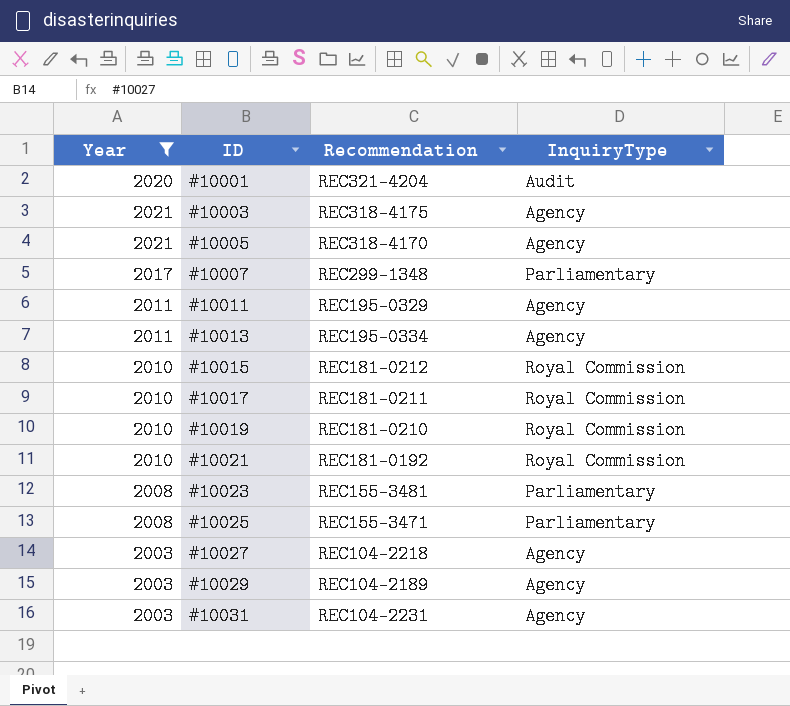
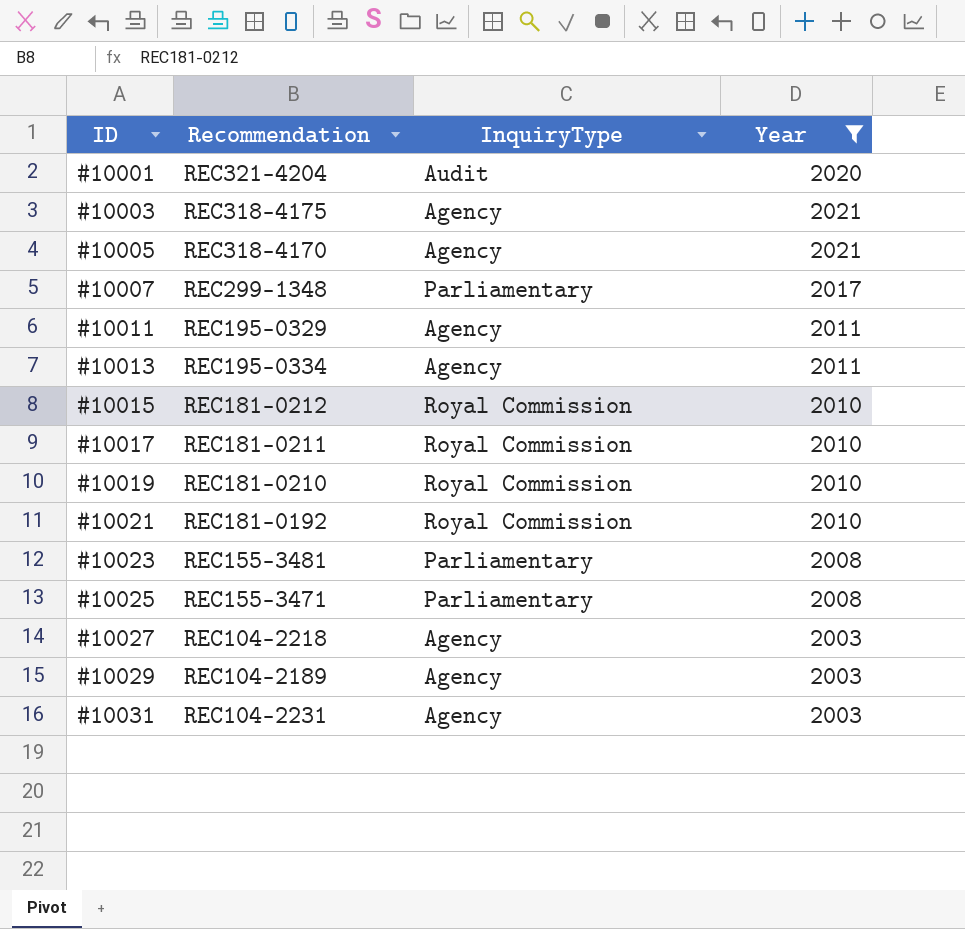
column Year | position: 1 -> 4

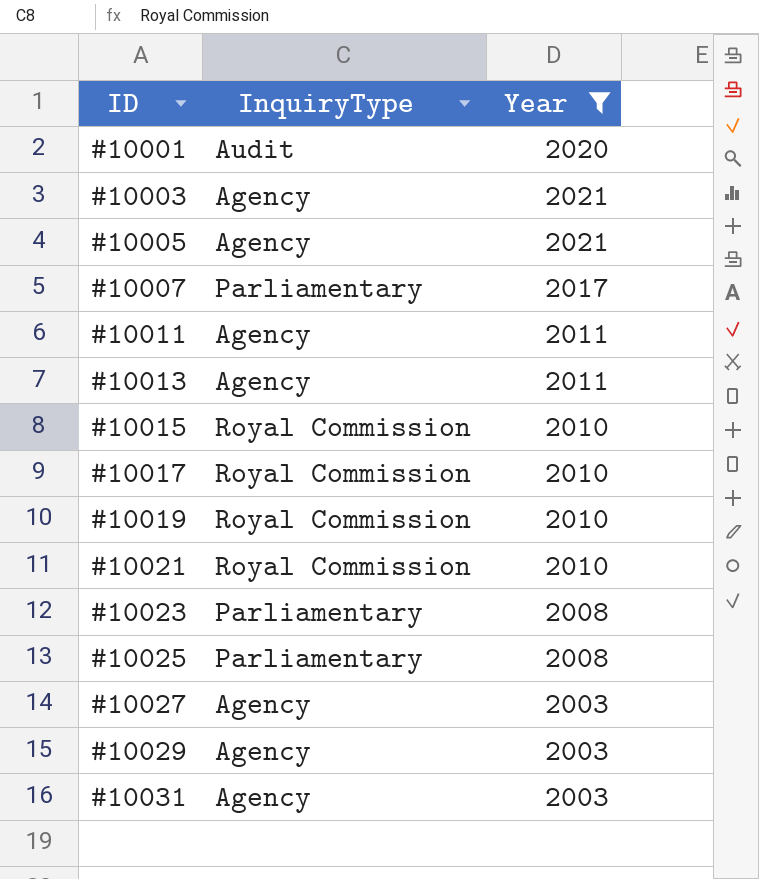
column Recommendation | position: 2 -> none

